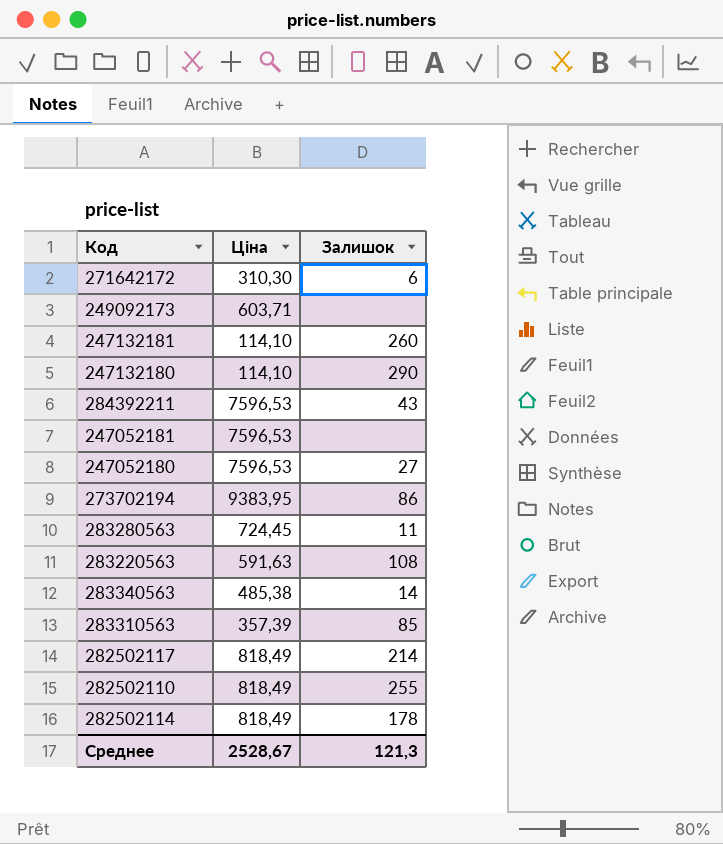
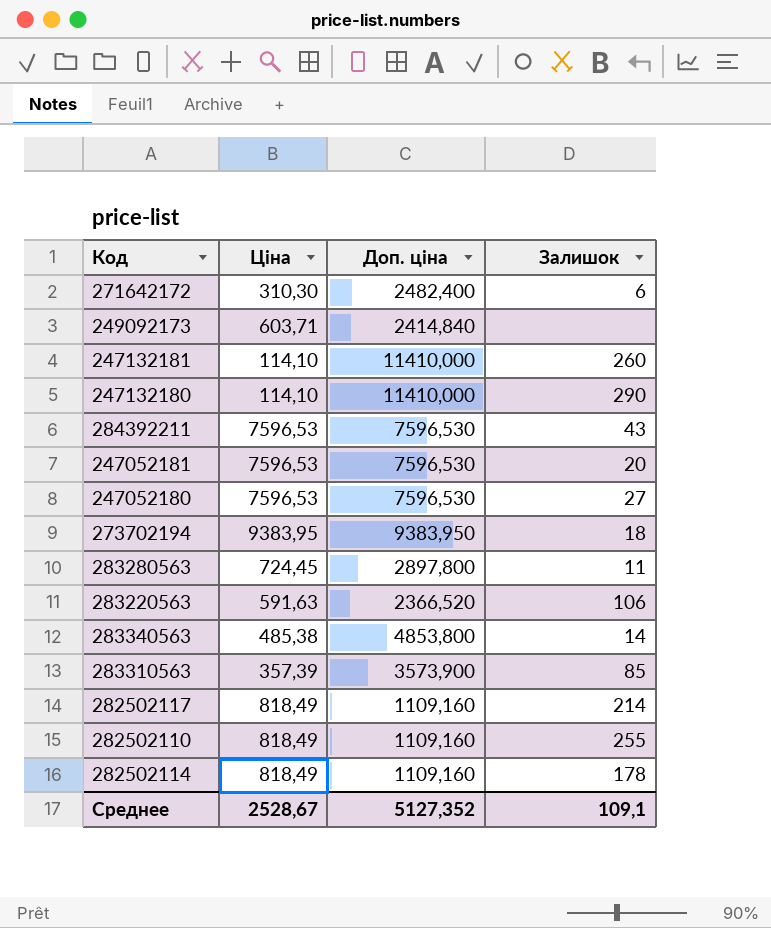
column Доп. ціна | position: none -> 3
247052181 | Залишок: none -> 20
273702194 | Залишок: 86 -> 18
283220563 | Залишок: 108 -> 106
Среднее | Залишок: 121,3 -> 109,1

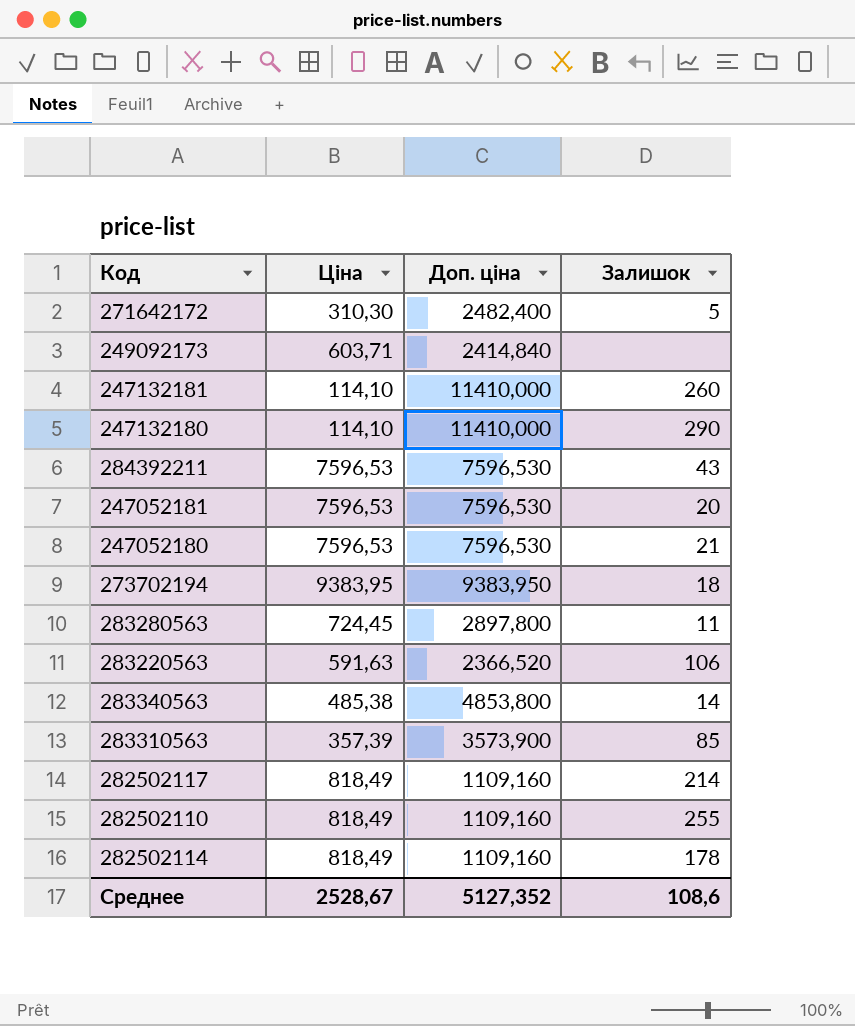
271642172 | Залишок: 6 -> 5
247052180 | Залишок: 27 -> 21
Среднее | Залишок: 109,1 -> 108,6

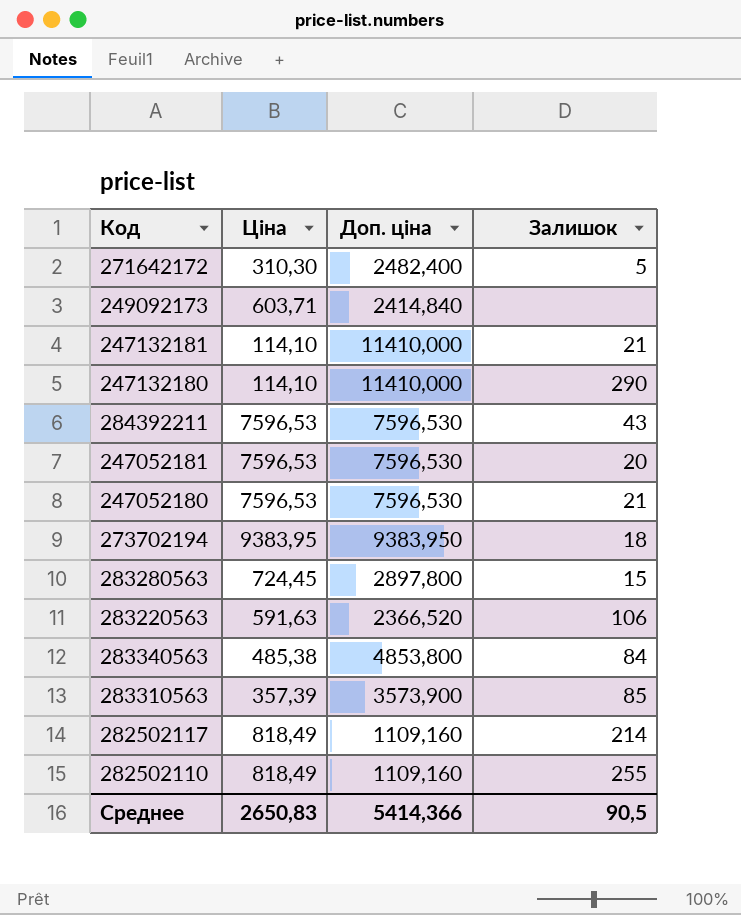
row 282502114: 818,49 | 1109,160 | 178 -> none
247132181 | Залишок: 260 -> 21
283280563 | Залишок: 11 -> 15
283340563 | Залишок: 14 -> 84
Среднее | Ціна: 2528,67 -> 2650,83
Среднее | Доп. ціна: 5127,352 -> 5414,366
Среднее | Залишок: 108,6 -> 90,5

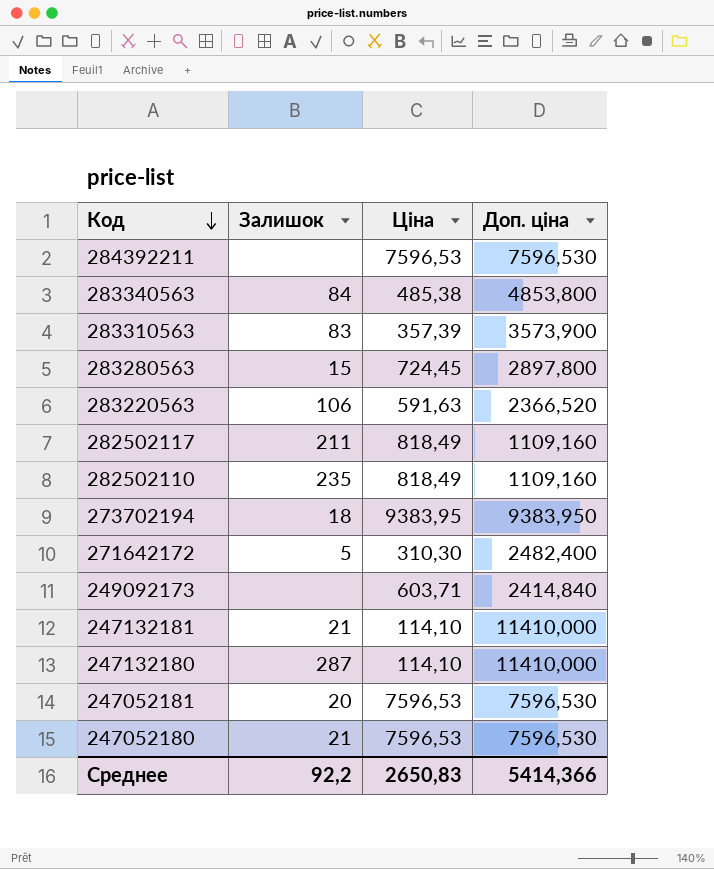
row order: none -> Код descending
column Залишок | position: 4 -> 2
284392211 | Залишок: 43 -> none
283310563 | Залишок: 85 -> 83
282502117 | Залишок: 214 -> 211
282502110 | Залишок: 255 -> 235
247132180 | Залишок: 290 -> 287
Среднее | Залишок: 90,5 -> 92,2

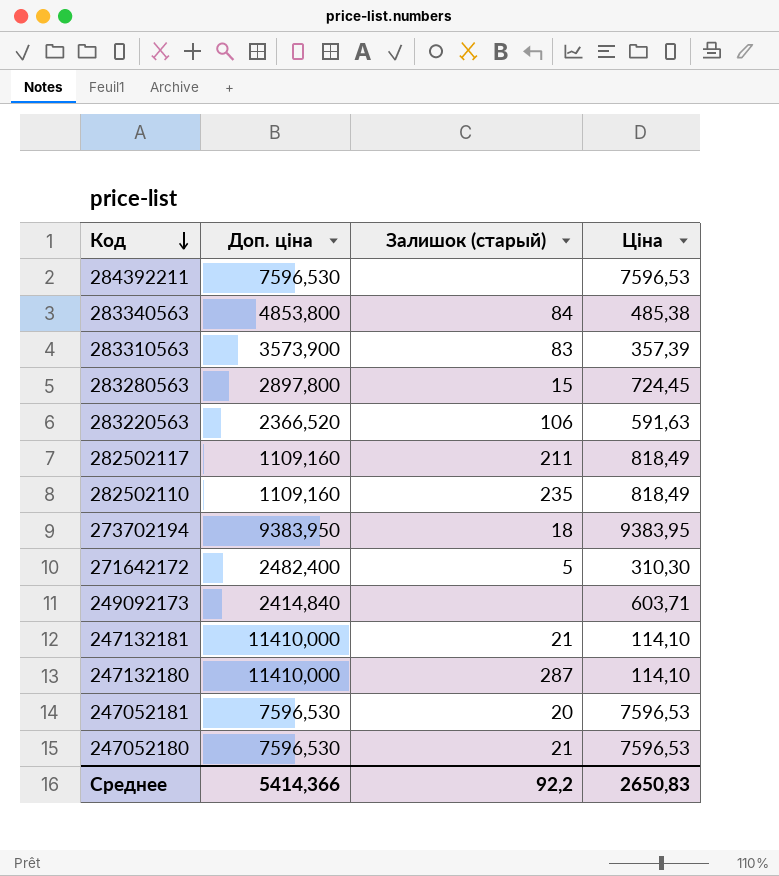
column Доп. ціна | position: 4 -> 2
column name: Залишок -> Залишок (старый)

